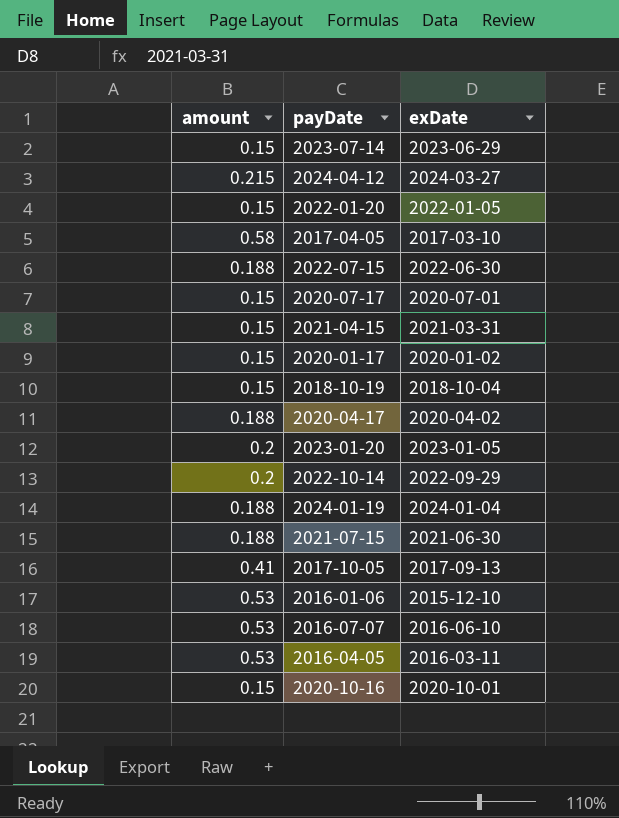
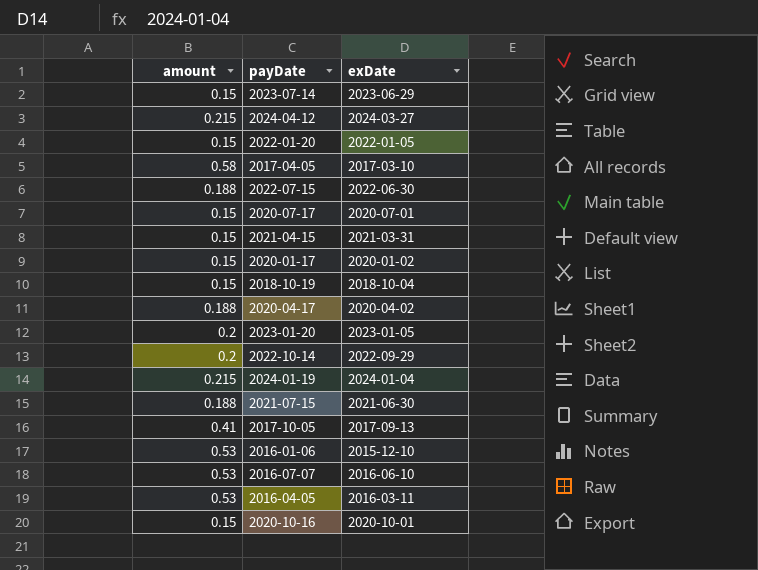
2024-01-19 | amount: 0.188 -> 0.215

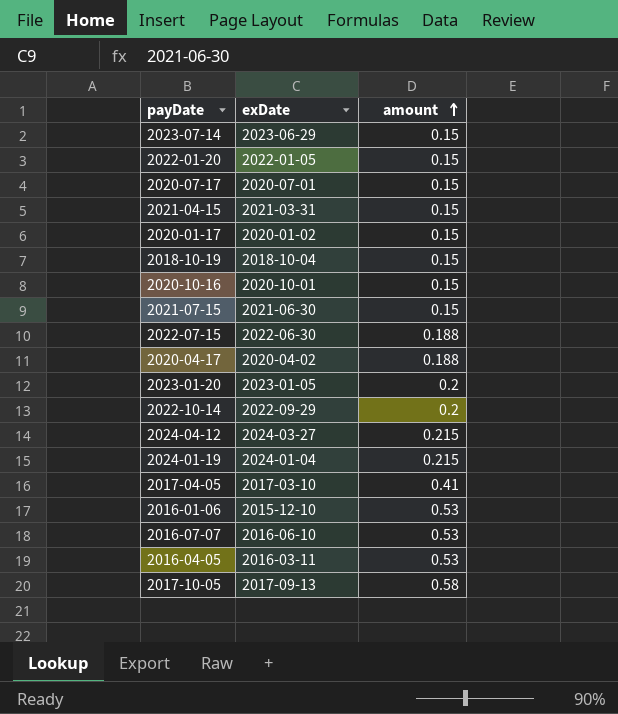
row order: none -> amount ascending
column amount | position: 1 -> 3
2021-07-15 | amount: 0.188 -> 0.15
2017-04-05 | amount: 0.58 -> 0.41
2017-10-05 | amount: 0.41 -> 0.58

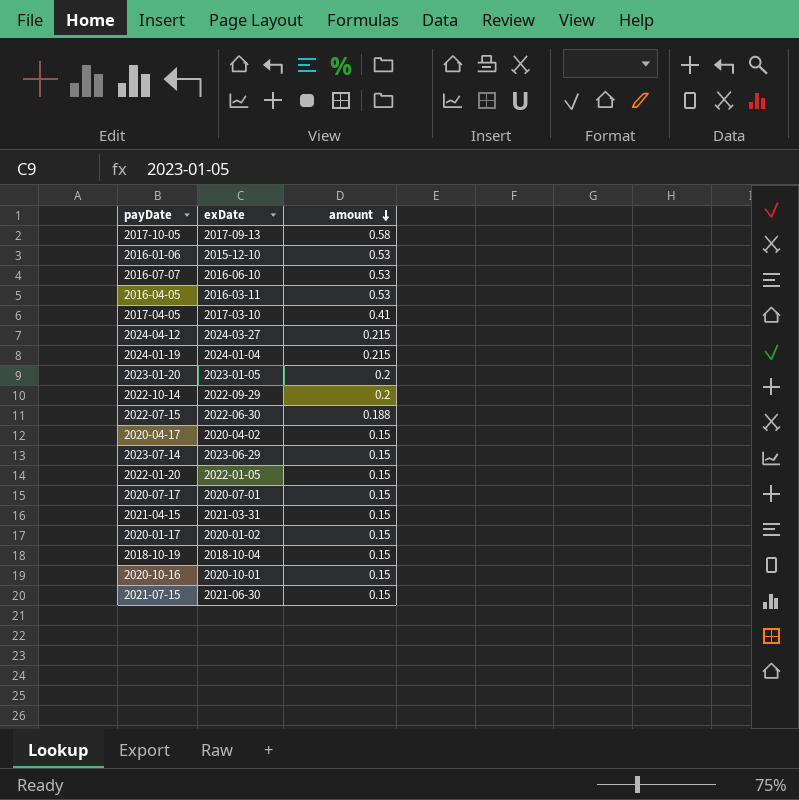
row order: amount ascending -> amount descending
2020-04-17 | amount: 0.188 -> 0.15

